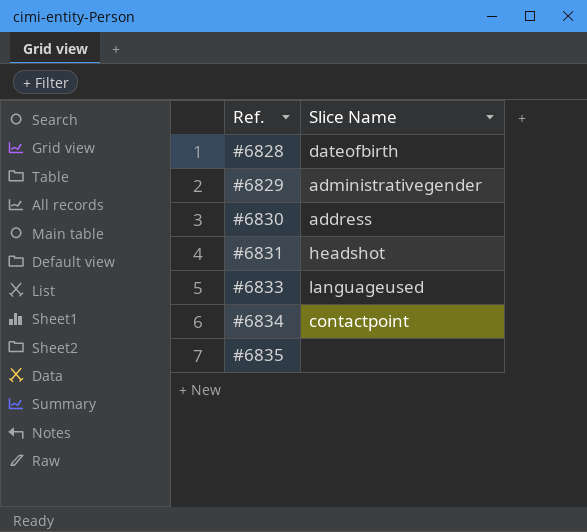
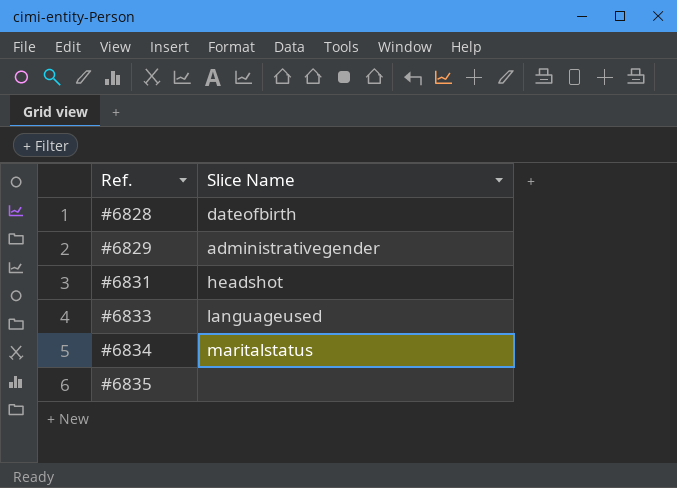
row #6830: address -> none
#6834 | Slice Name: contactpoint -> maritalstatus

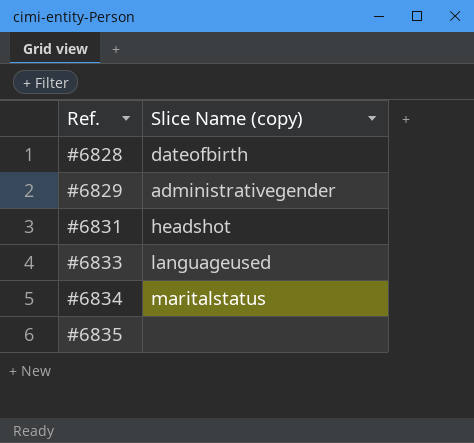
column name: Slice Name -> Slice Name (copy)

